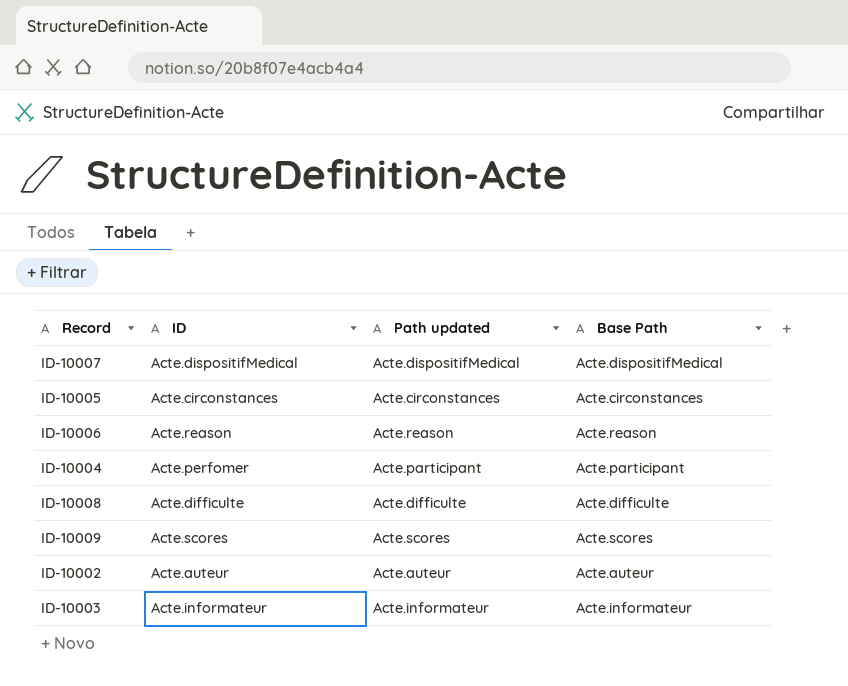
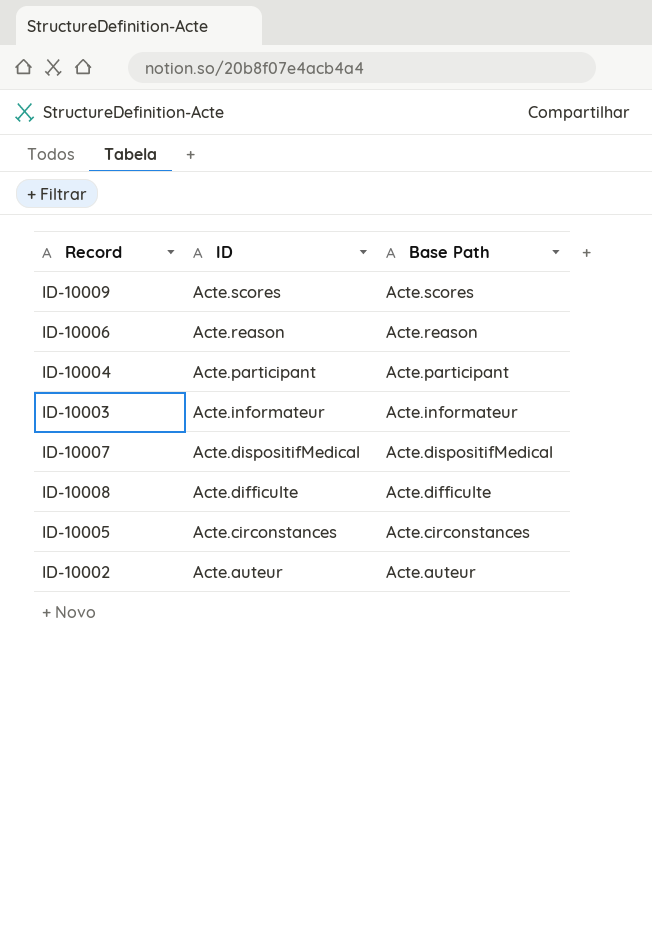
row order: none -> ID descending
column Path updated | position: 3 -> none
ID-10004 | ID: Acte.perfomer -> Acte.participant

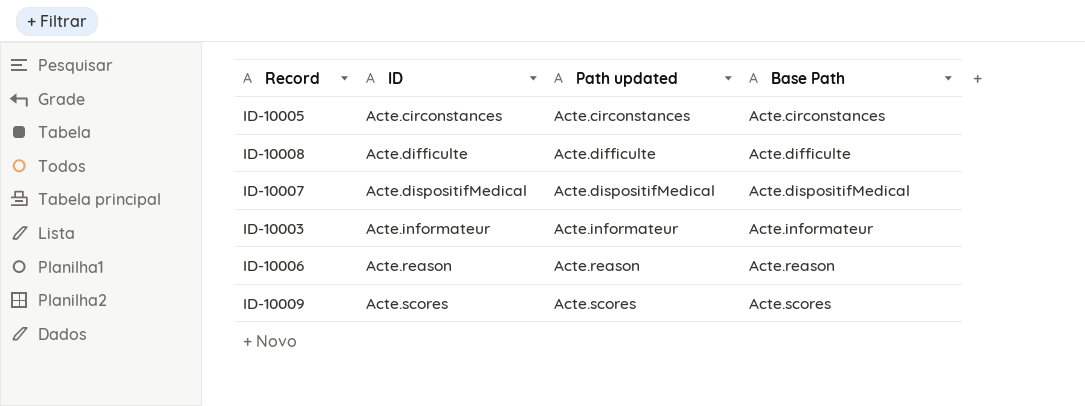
row order: ID descending -> ID ascending
column Path updated | position: none -> 3
row ID-10004: Acte.participant | Acte.participant -> none
row ID-10002: Acte.auteur | Acte.auteur -> none

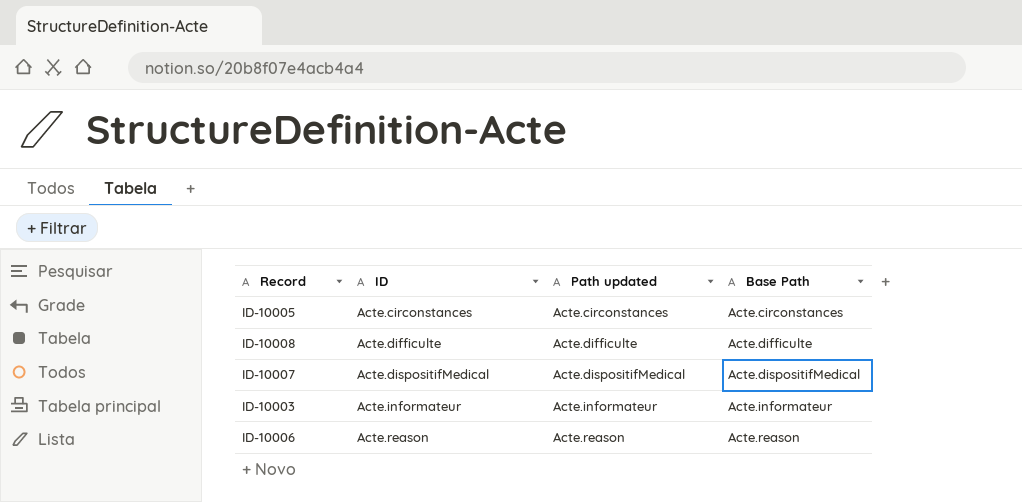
row ID-10009: Acte.scores | Acte.scores | Acte.scores -> none

